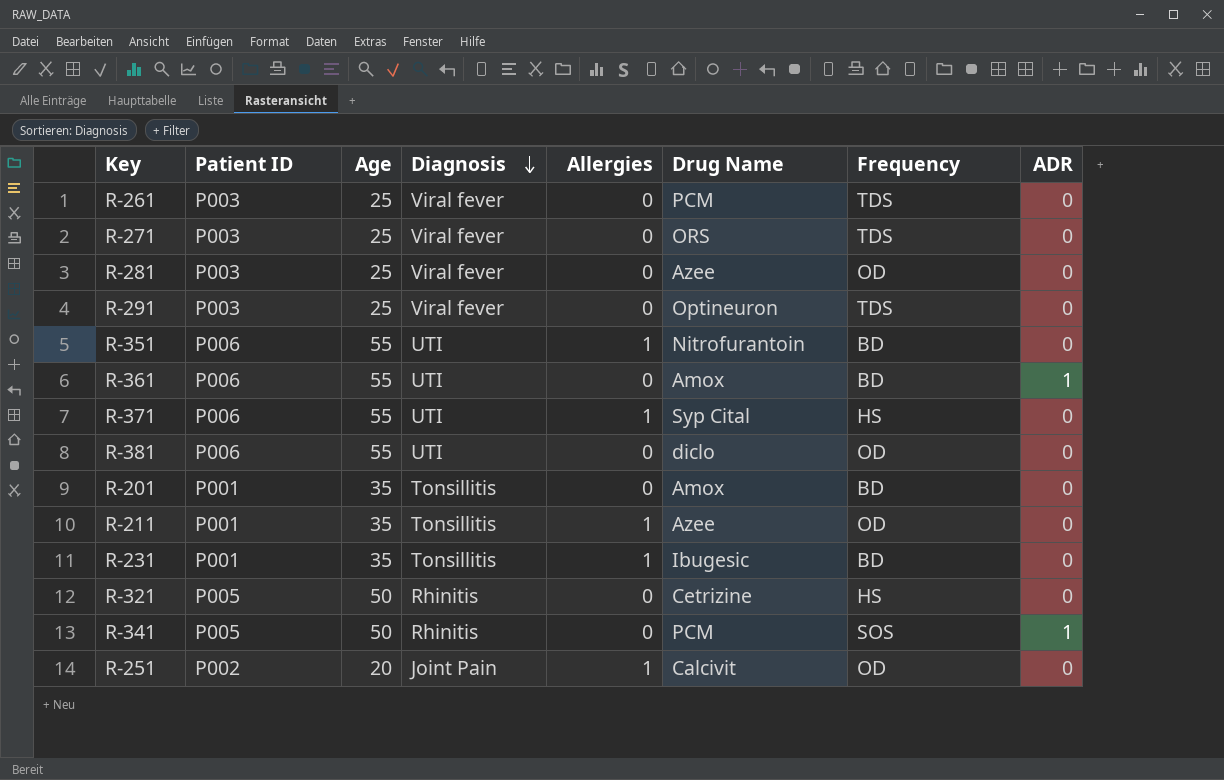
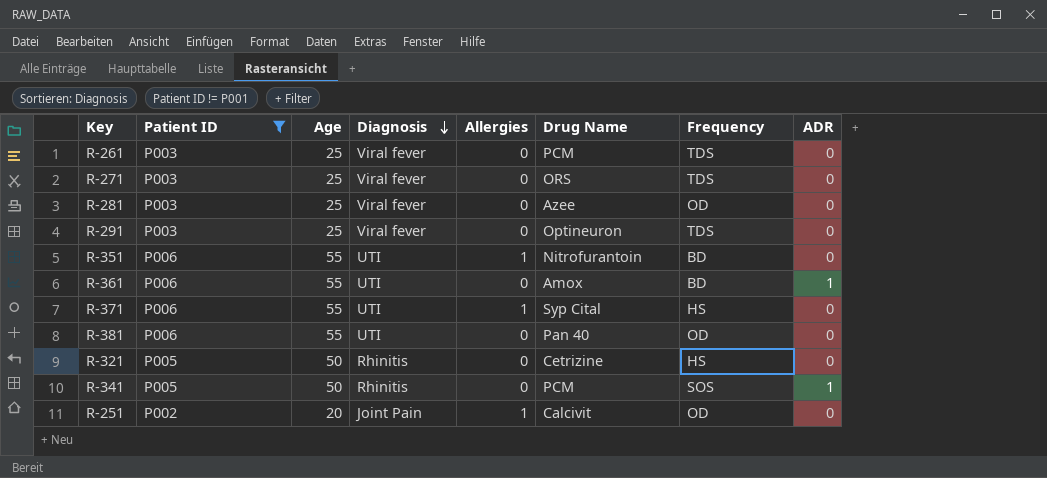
filter: none -> Patient ID != P001
R-381 | Drug Name: diclo -> Pan 40

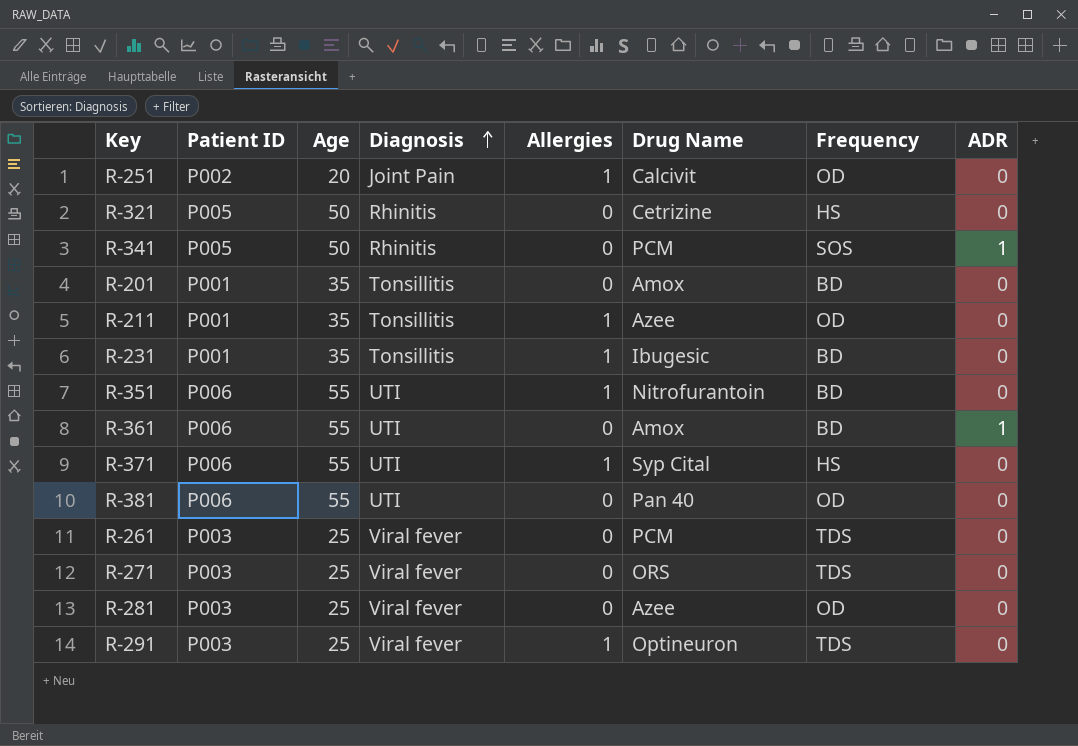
filter: Patient ID != P001 -> none
row order: Diagnosis descending -> Diagnosis ascending
R-291 | Allergies: 0 -> 1

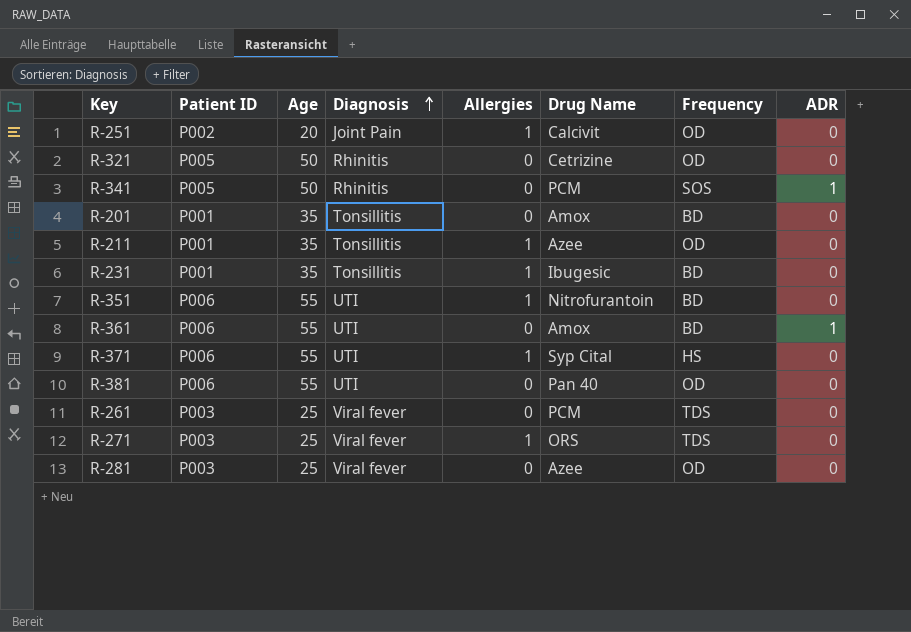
row R-291: P003 | 25 | Viral fever | 1 | Optineuron | TDS | 0 -> none
R-321 | Frequency: HS -> OD
R-271 | Allergies: 0 -> 1

